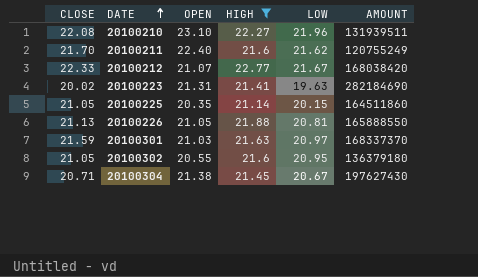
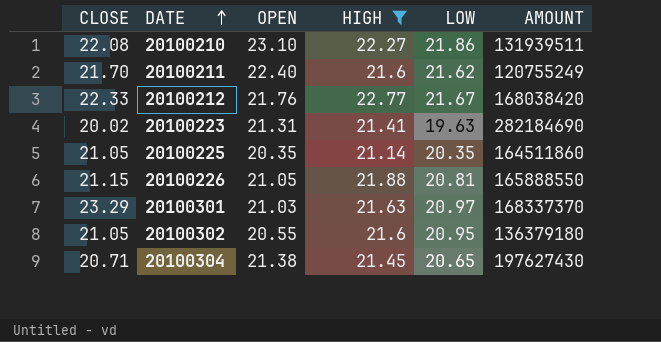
20100210 | LOW: 21.96 -> 21.86
20100212 | OPEN: 21.07 -> 21.76
20100225 | LOW: 20.15 -> 20.35
20100226 | CLOSE: 21.13 -> 21.15
20100301 | CLOSE: 21.59 -> 23.29
20100304 | LOW: 20.67 -> 20.65

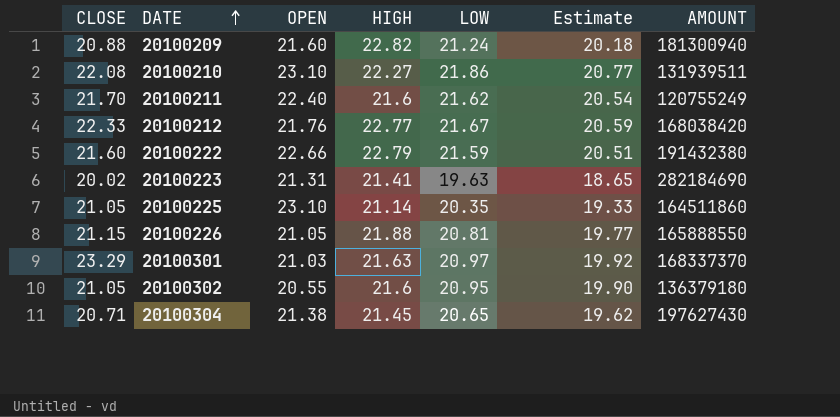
filter: HIGH <= 22.77 -> none
column Estimate | formula: none -> [LOW] * 0.95
20100225 | OPEN: 20.35 -> 23.10

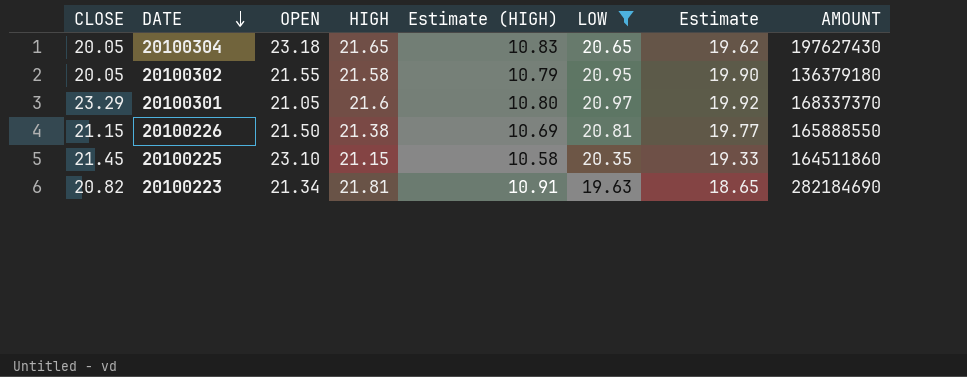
filter: none -> LOW <= 20.97
row order: DATE ascending -> DATE descending
column Estimate (HIGH) | formula: none -> [HIGH] * 0.5
20100304 | CLOSE: 20.71 -> 20.05
20100304 | OPEN: 21.38 -> 23.18
20100304 | HIGH: 21.45 -> 21.65
20100302 | CLOSE: 21.05 -> 20.05
20100302 | OPEN: 20.55 -> 21.55
20100302 | HIGH: 21.6 -> 21.58
20100301 | OPEN: 21.03 -> 21.05
20100301 | HIGH: 21.63 -> 21.6
20100226 | OPEN: 21.05 -> 21.50
20100226 | HIGH: 21.88 -> 21.38
20100225 | CLOSE: 21.05 -> 21.45
20100225 | HIGH: 21.14 -> 21.15
20100223 | CLOSE: 20.02 -> 20.82
20100223 | OPEN: 21.31 -> 21.34
20100223 | HIGH: 21.41 -> 21.81

